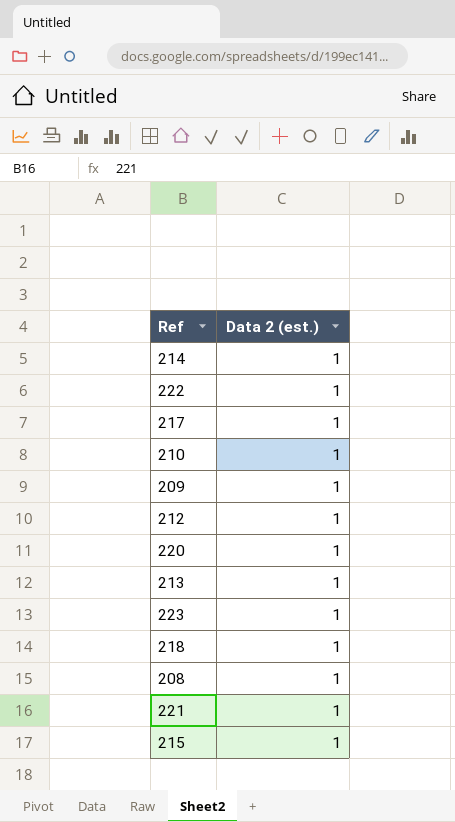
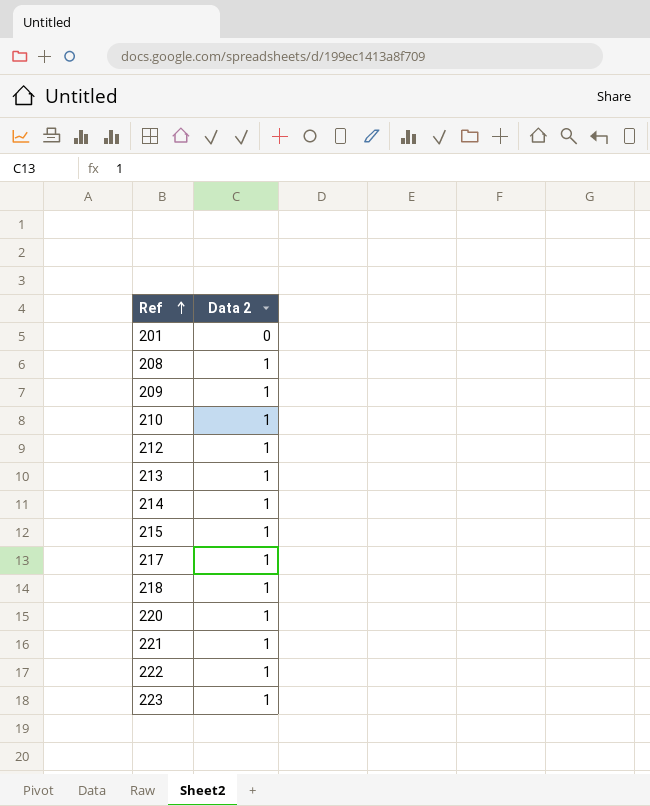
row order: none -> Ref ascending
column name: Data 2 (est.) -> Data 2
row 201: none -> 0

